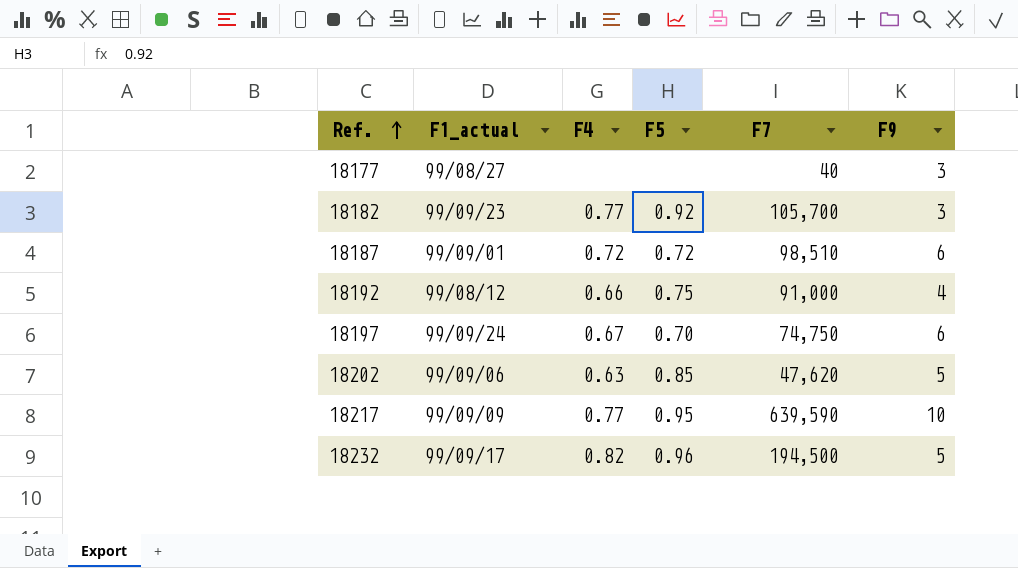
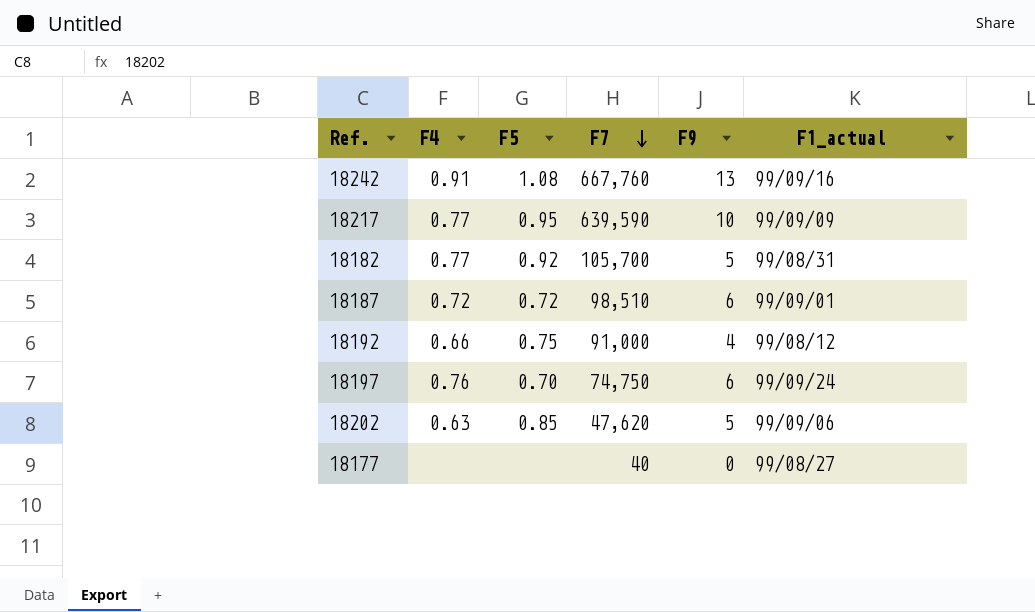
row order: Ref. ascending -> F7 descending
column F1_actual | position: 2 -> 6
row 18232: 99/09/17 | 0.82 | 0.96 | 194,500 | 5 -> none
row 18242: none -> 0.91 | 1.08 | 667,760 | 13 | 99/09/16
18182 | F9: 3 -> 5
18182 | F1_actual: 99/09/23 -> 99/08/31
18197 | F4: 0.67 -> 0.76
18177 | F9: 3 -> 0

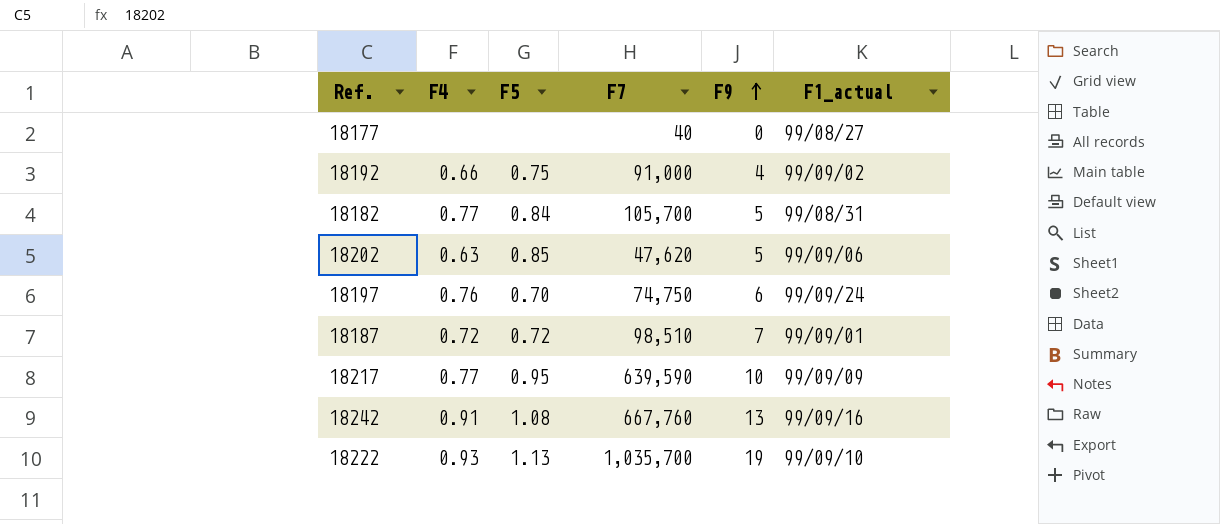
row order: F7 descending -> F9 ascending
18192 | F1_actual: 99/08/12 -> 99/09/02
18182 | F5: 0.92 -> 0.84
18187 | F9: 6 -> 7
row 18222: none -> 0.93 | 1.13 | 1,035,700 | 19 | 99/09/10

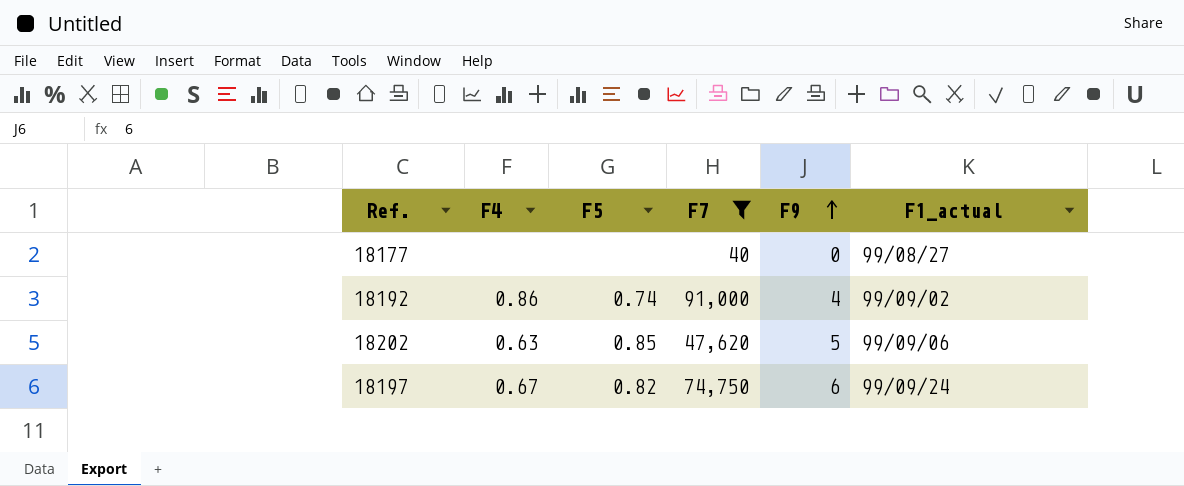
filter: none -> F7 <= 91,000
18192 | F4: 0.66 -> 0.86
18192 | F5: 0.75 -> 0.74
18197 | F4: 0.76 -> 0.67
18197 | F5: 0.70 -> 0.82

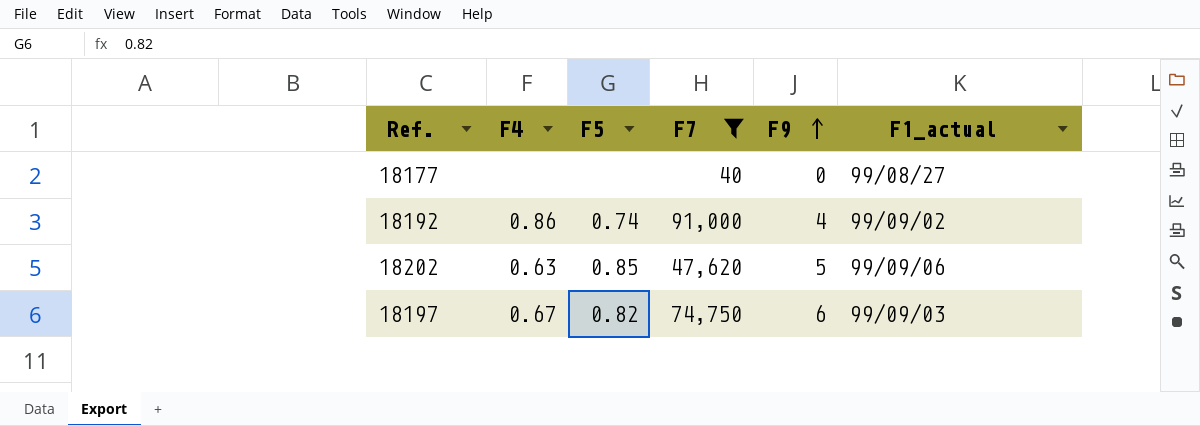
18197 | F1_actual: 99/09/24 -> 99/09/03

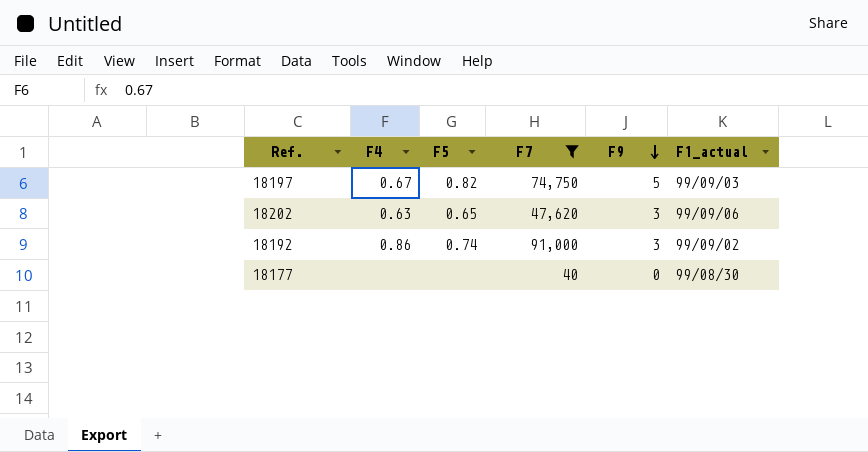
row order: F9 ascending -> F9 descending
18197 | F9: 6 -> 5
18202 | F5: 0.85 -> 0.65
18202 | F9: 5 -> 3
18192 | F9: 4 -> 3
18177 | F1_actual: 99/08/27 -> 99/08/30

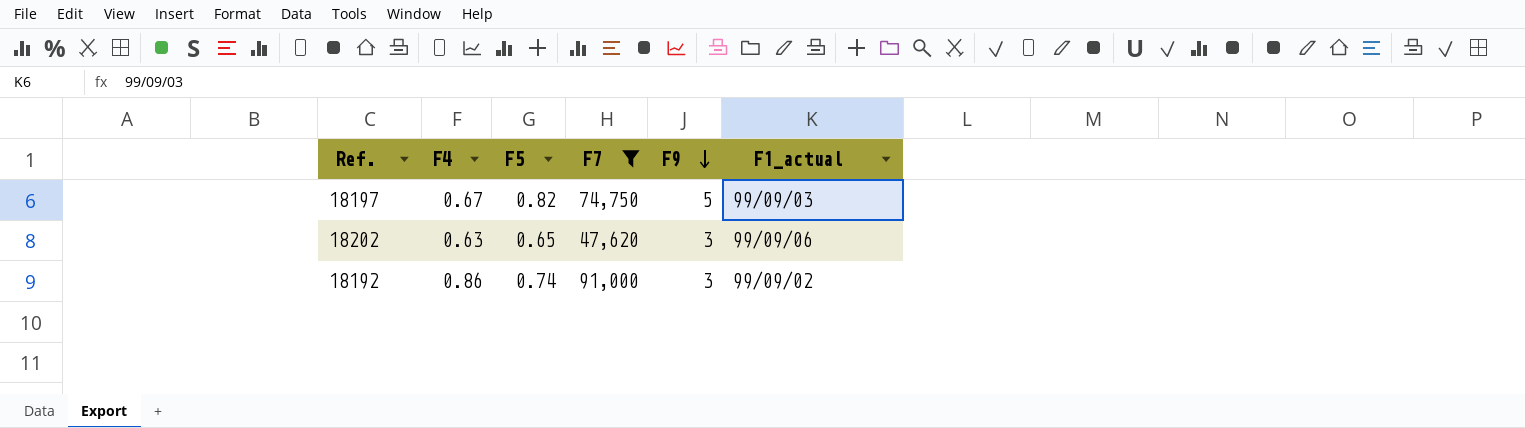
row 18177: none | none | 40 | 0 | 99/08/30 -> none

